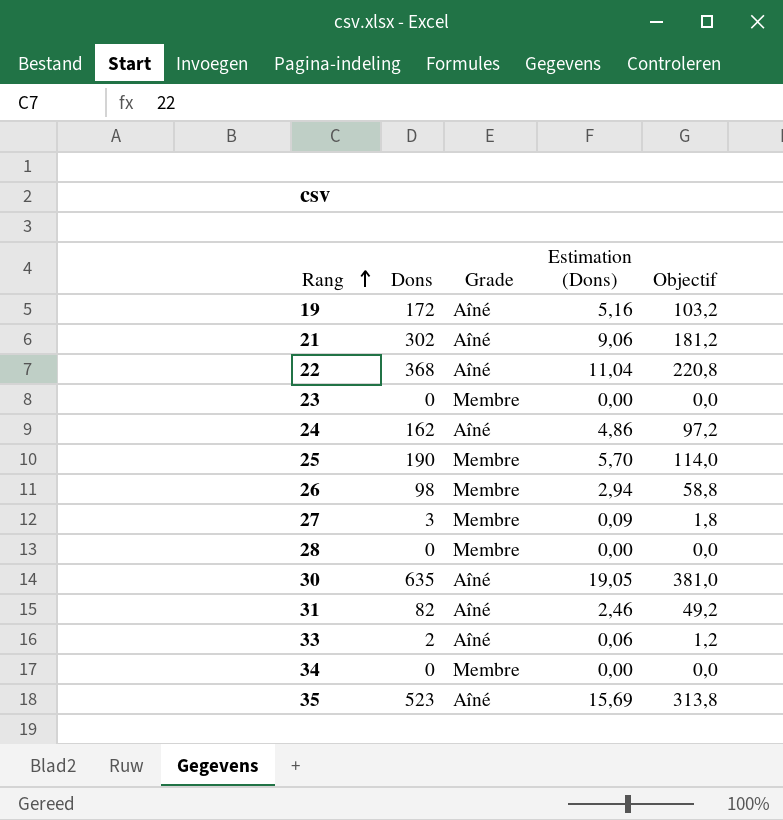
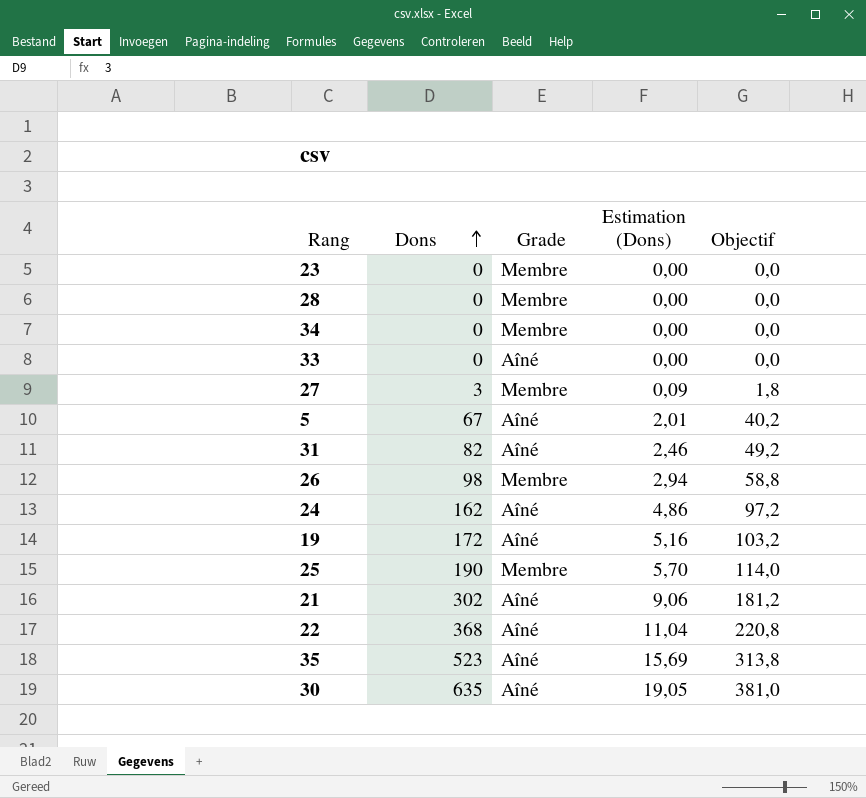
row order: Rang ascending -> Dons ascending
33 | Dons: 2 -> 0
33 | Estimation (Dons): 0,06 -> 0,00
33 | Objectif: 1,2 -> 0,0
row 5: none -> 67 | Aîné | 2,01 | 40,2

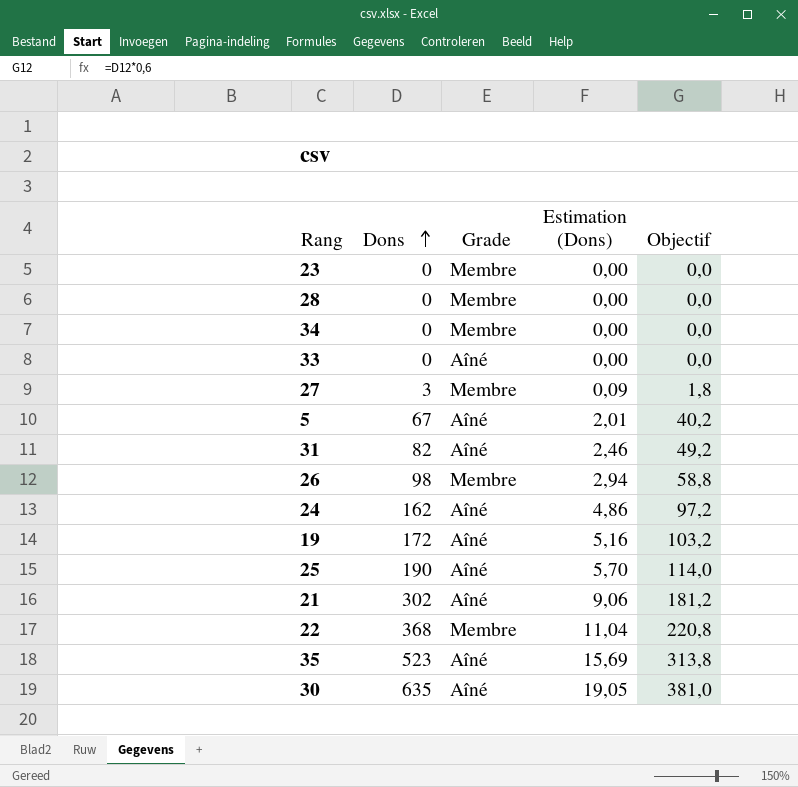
25 | Grade: Membre -> Aîné
22 | Grade: Aîné -> Membre

